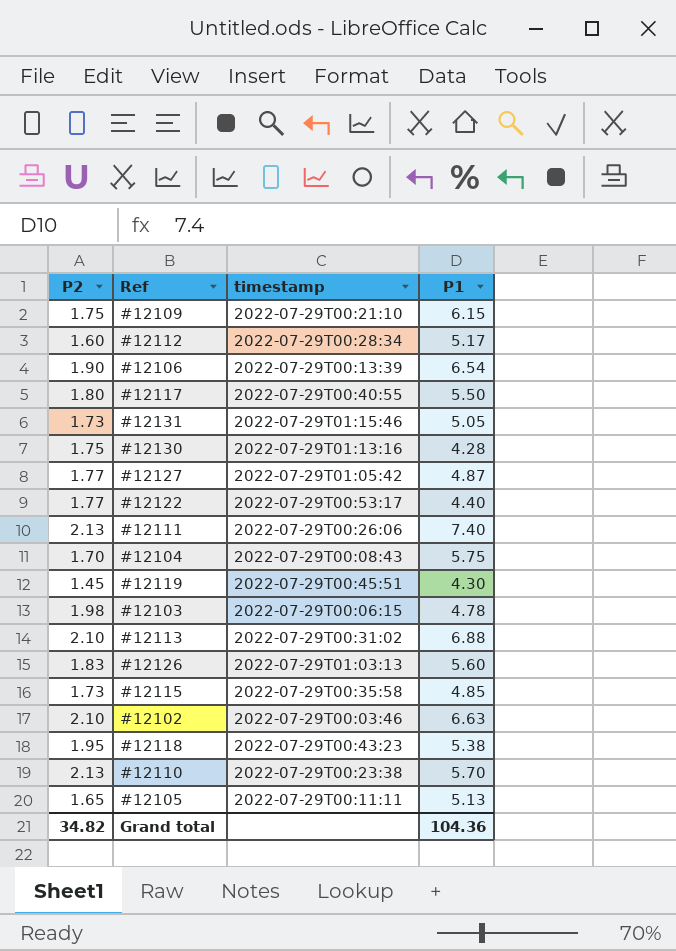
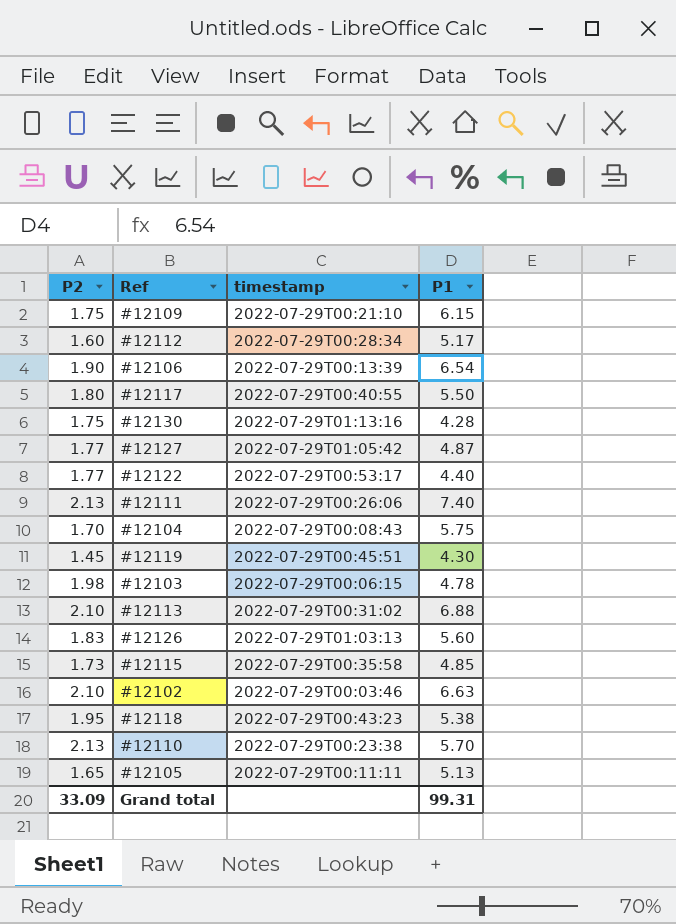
row #12131: 1.73 | 2022-07-29T01:15:46 | 5.05 -> none
Grand total | P2: 34.82 -> 33.09
Grand total | P1: 104.36 -> 99.31

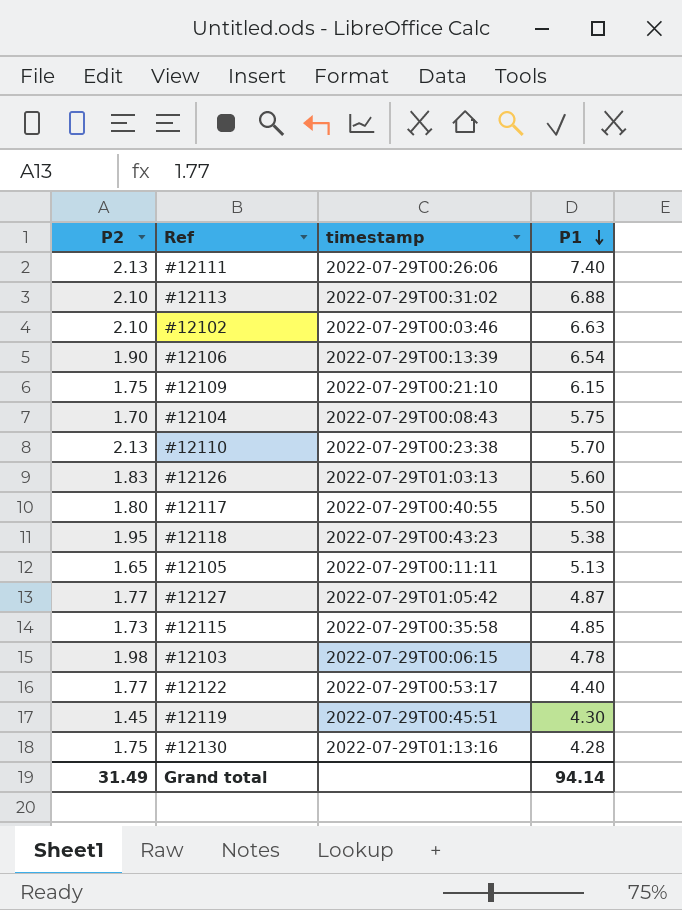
row order: none -> P1 descending
row #12112: 1.60 | 2022-07-29T00:28:34 | 5.17 -> none
Grand total | P2: 33.09 -> 31.49
Grand total | P1: 99.31 -> 94.14

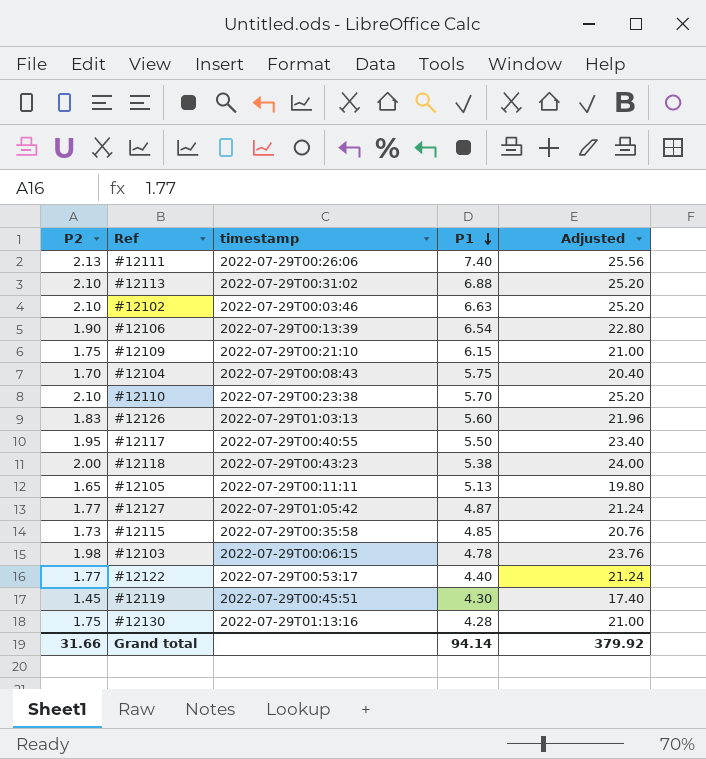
column Adjusted | formula: none -> [P2] * 12
#12110 | P2: 2.13 -> 2.10
#12117 | P2: 1.80 -> 1.95
#12118 | P2: 1.95 -> 2.00
Grand total | P2: 31.49 -> 31.66

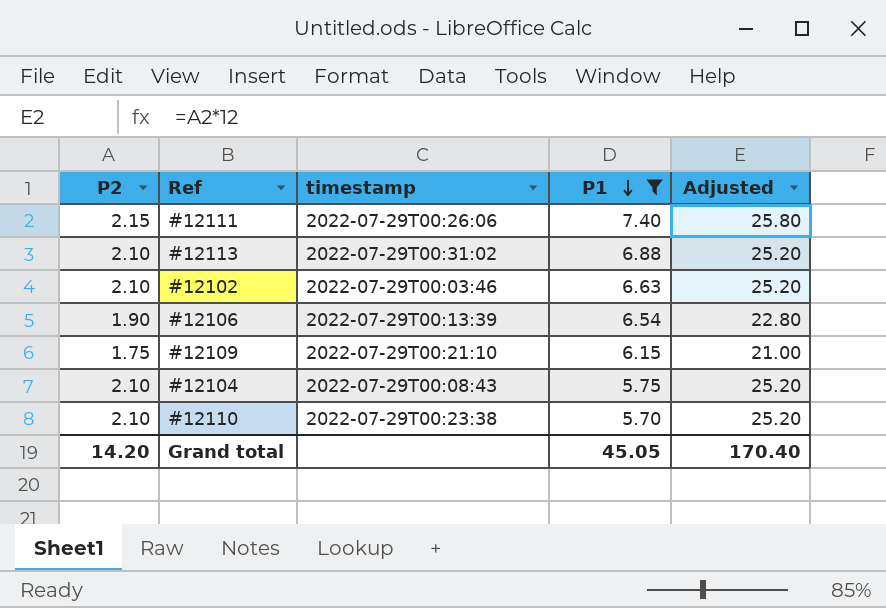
filter: none -> P1 >= 5.70
#12111 | P2: 2.13 -> 2.15
#12111 | Adjusted: 25.56 -> 25.80
#12104 | P2: 1.70 -> 2.10
#12104 | Adjusted: 20.40 -> 25.20
Grand total | P2: 31.66 -> 14.20
Grand total | P1: 94.14 -> 45.05
Grand total | Adjusted: 379.92 -> 170.40

